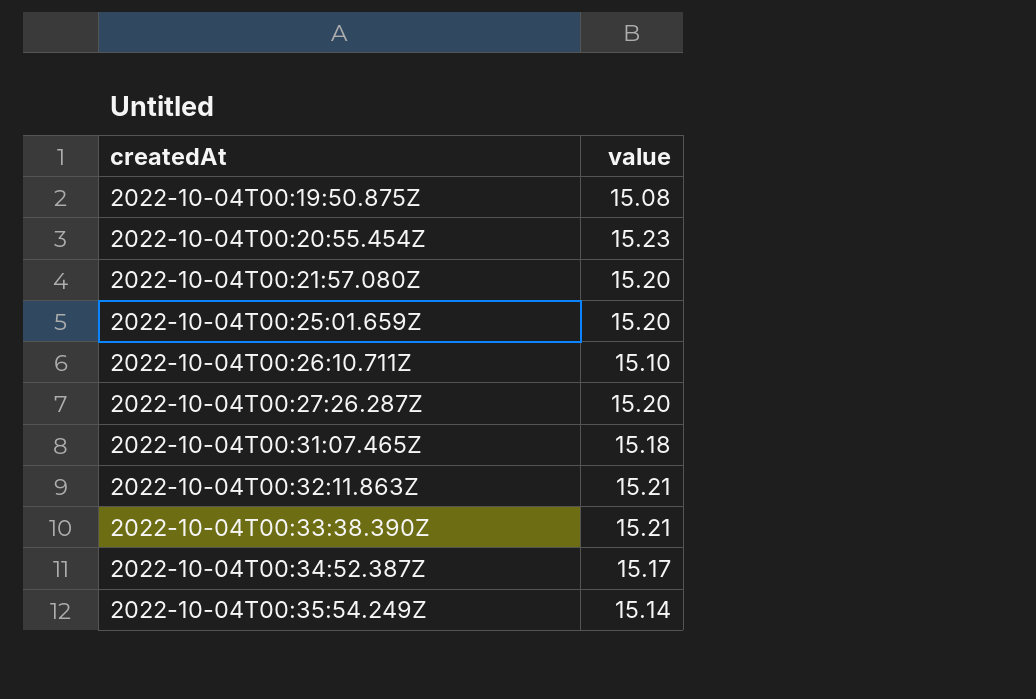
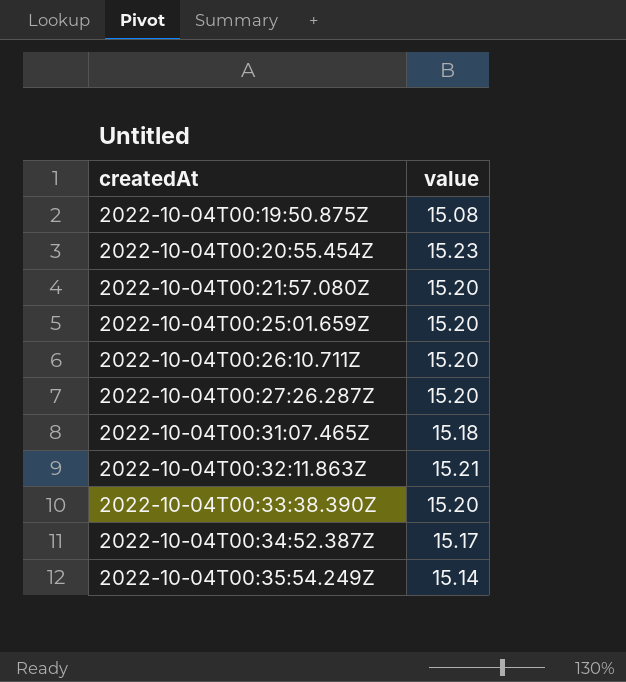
2022-10-04T00:26:10.711Z | value: 15.10 -> 15.20
2022-10-04T00:33:38.390Z | value: 15.21 -> 15.20

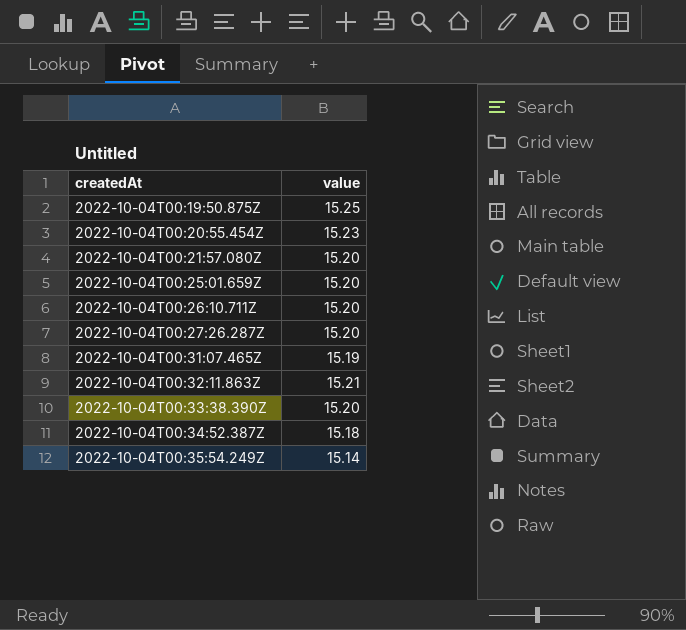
2022-10-04T00:19:50.875Z | value: 15.08 -> 15.25
2022-10-04T00:31:07.465Z | value: 15.18 -> 15.19
2022-10-04T00:34:52.387Z | value: 15.17 -> 15.18

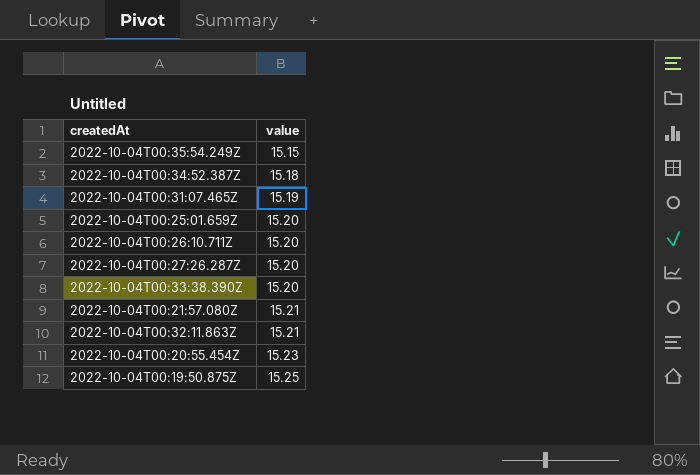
row order: createdAt ascending -> value ascending
2022-10-04T00:35:54.249Z | value: 15.14 -> 15.15
2022-10-04T00:21:57.080Z | value: 15.20 -> 15.21

